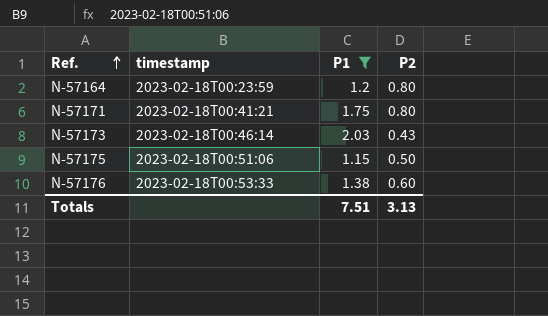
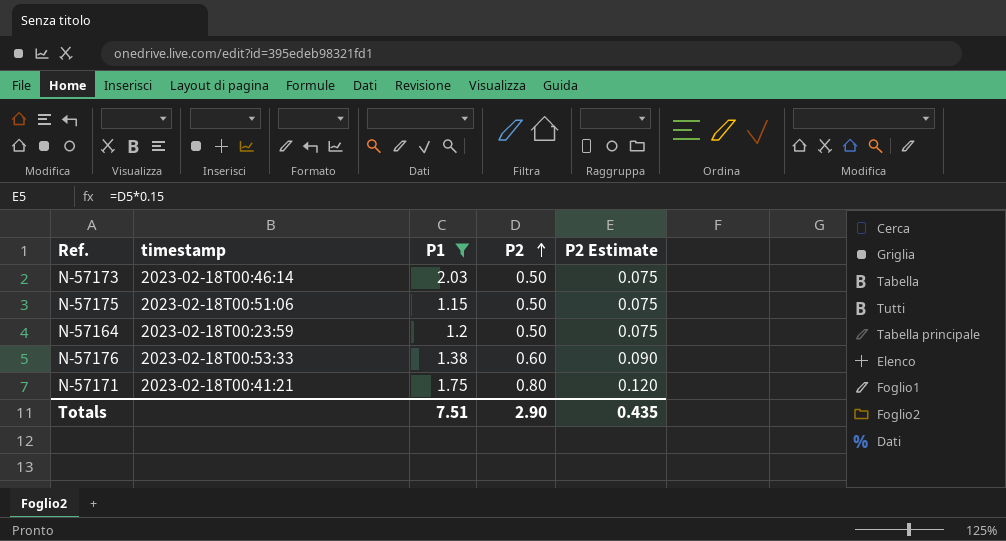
row order: Ref. ascending -> P2 ascending
column P2 Estimate | formula: none -> [P2] * 0.15
N-57173 | P2: 0.43 -> 0.50
N-57164 | P2: 0.80 -> 0.50
Totals | P2: 3.13 -> 2.90

